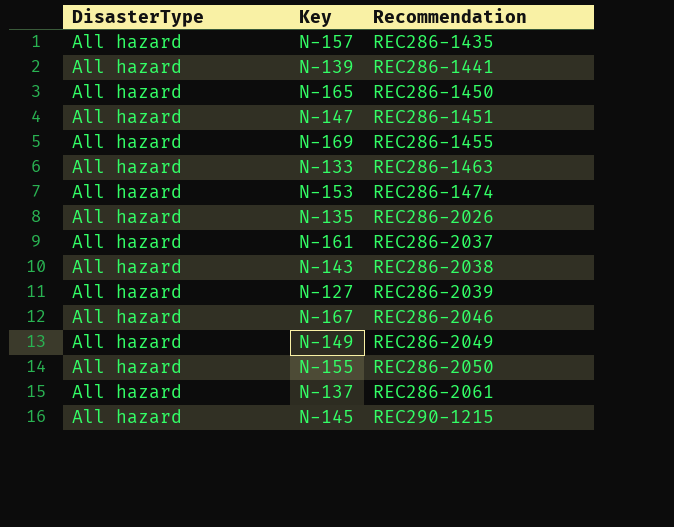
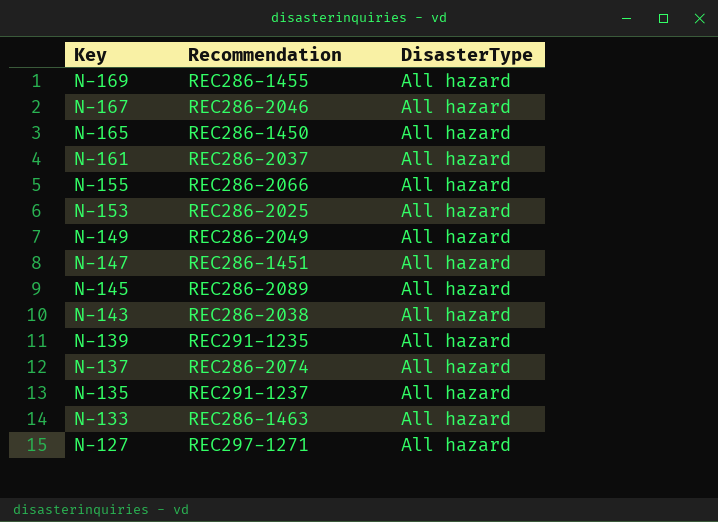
row order: Recommendation ascending -> Key descending
column DisasterType | position: 1 -> 3
row N-157: All hazard | REC286-1435 -> none
N-155 | Recommendation: REC286-2050 -> REC286-2066
N-153 | Recommendation: REC286-1474 -> REC286-2025
N-145 | Recommendation: REC290-1215 -> REC286-2089
N-139 | Recommendation: REC286-1441 -> REC291-1235
N-137 | Recommendation: REC286-2061 -> REC286-2074
N-135 | Recommendation: REC286-2026 -> REC291-1237
N-127 | Recommendation: REC286-2039 -> REC297-1271

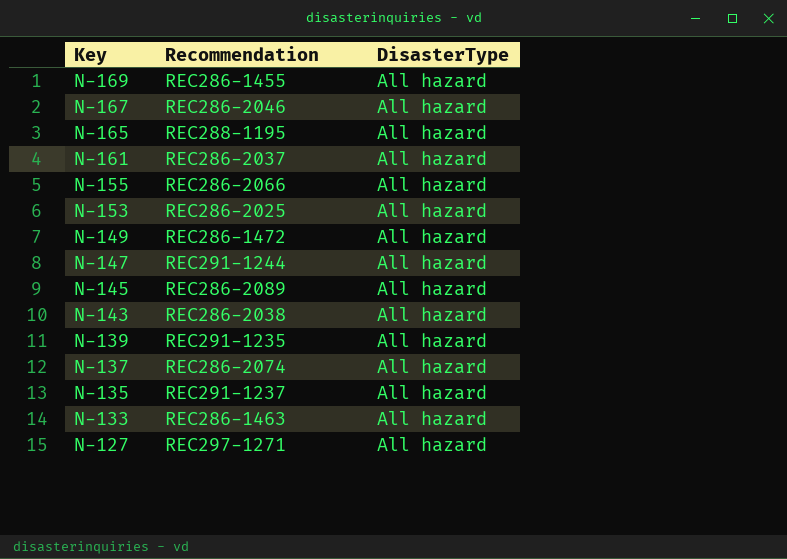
N-165 | Recommendation: REC286-1450 -> REC288-1195
N-149 | Recommendation: REC286-2049 -> REC286-1472
N-147 | Recommendation: REC286-1451 -> REC291-1244

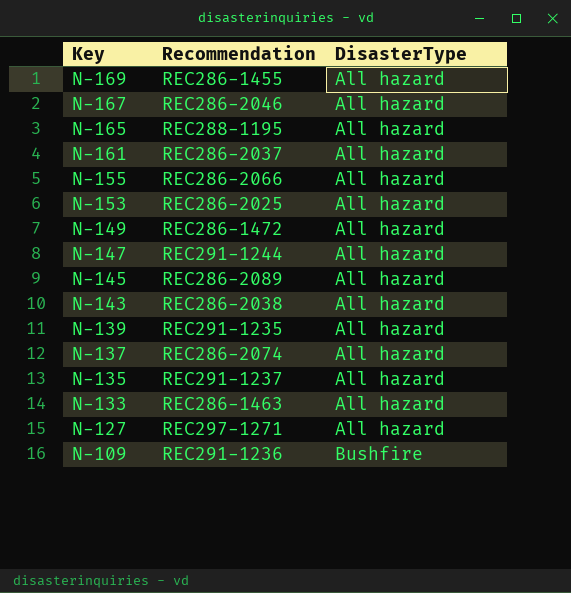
row N-109: none -> REC291-1236 | Bushfire

